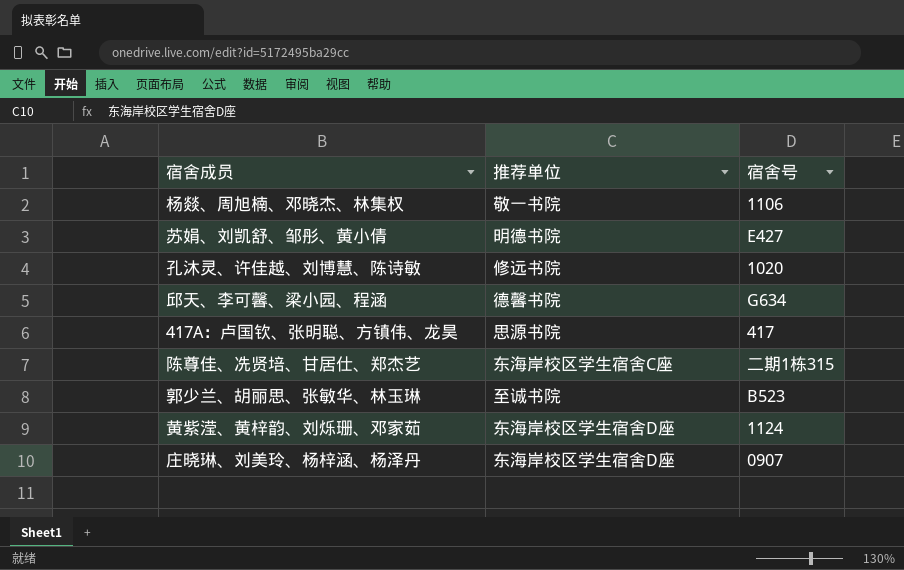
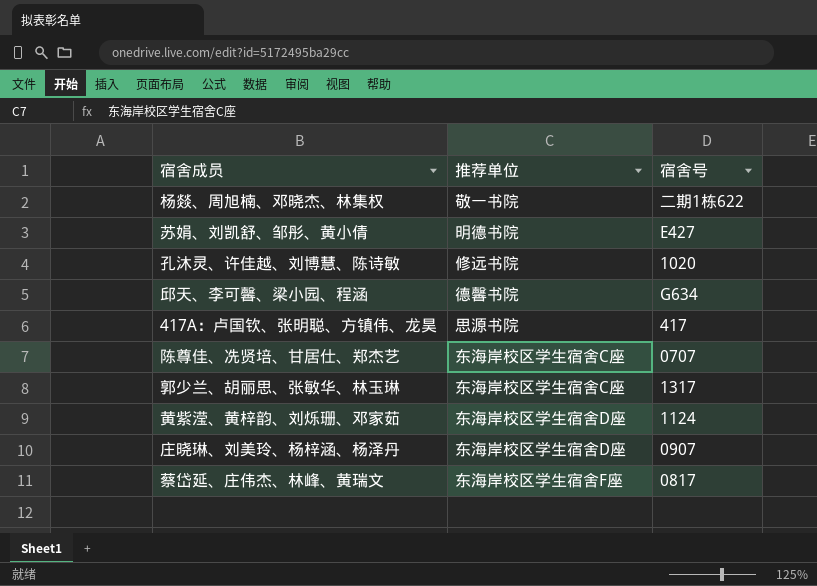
杨燚、周旭楠、邓晓杰、林集权 | 宿舍号: 1106 -> 二期1栋622
陈尊佳、冼贤培、甘居仕、郑杰艺 | 宿舍号: 二期1栋315 -> 0707
郭少兰、胡丽思、张敏华、林玉琳 | 推荐单位: 至诚书院 -> 东海岸校区学生宿舍C座
郭少兰、胡丽思、张敏华、林玉琳 | 宿舍号: B523 -> 1317
row 蔡岱延、庄伟杰、林峰、黄瑞文: none -> 东海岸校区学生宿舍F座 | 0817

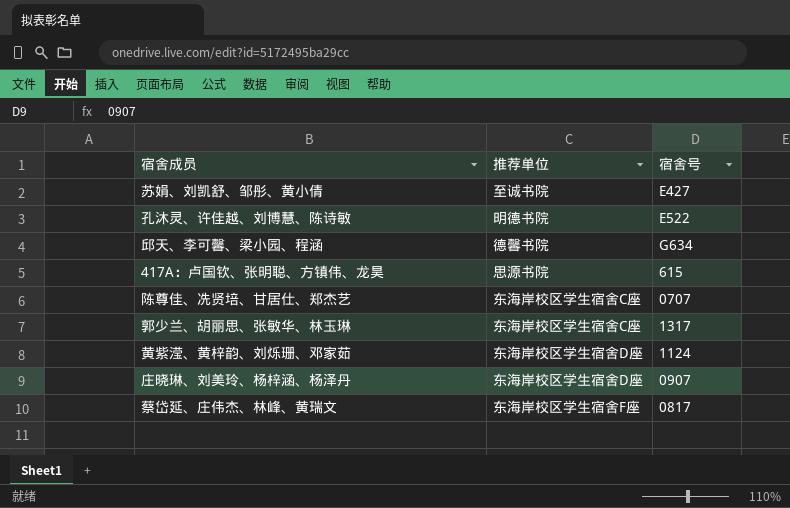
row 杨燚、周旭楠、邓晓杰、林集权: 敬一书院 | 二期1栋622 -> none
苏娟、刘凯舒、邹彤、黄小倩 | 推荐单位: 明德书院 -> 至诚书院
孔沐灵、许佳越、刘博慧、陈诗敏 | 推荐单位: 修远书院 -> 明德书院
孔沐灵、许佳越、刘博慧、陈诗敏 | 宿舍号: 1020 -> E522
417A：卢国钦、张明聪、方镇伟、龙昊 | 宿舍号: 417 -> 615

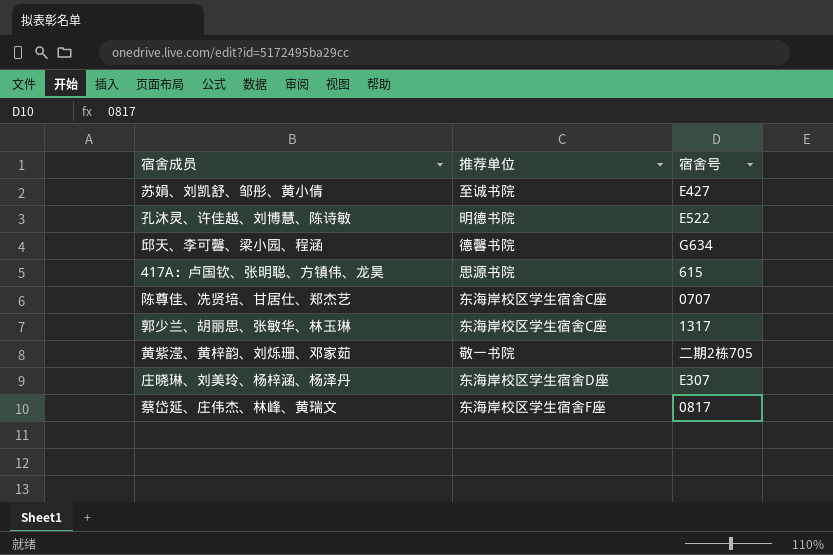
黄紫滢、黄梓韵、刘烁珊、邓家茹 | 推荐单位: 东海岸校区学生宿舍D座 -> 敬一书院
黄紫滢、黄梓韵、刘烁珊、邓家茹 | 宿舍号: 1124 -> 二期2栋705
庄晓琳、刘美玲、杨梓涵、杨泽丹 | 宿舍号: 0907 -> E307

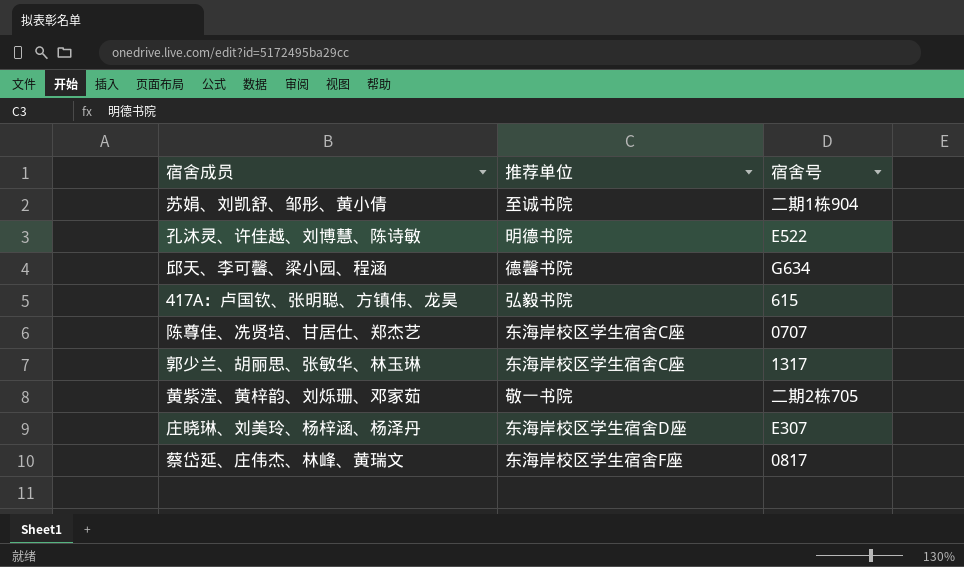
苏娟、刘凯舒、邹彤、黄小倩 | 宿舍号: E427 -> 二期1栋904
417A：卢国钦、张明聪、方镇伟、龙昊 | 推荐单位: 思源书院 -> 弘毅书院

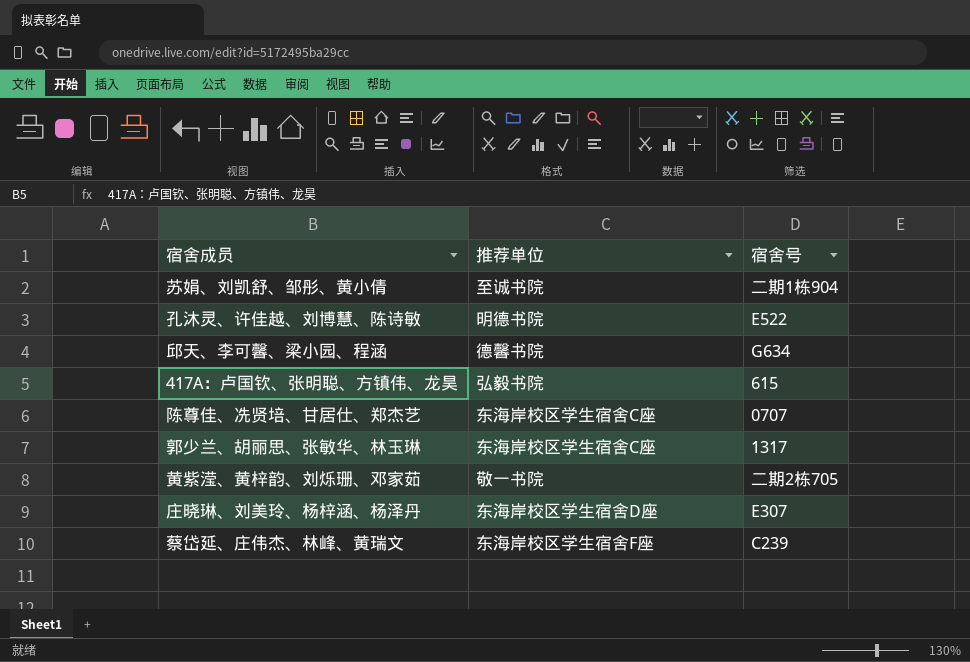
蔡岱延、庄伟杰、林峰、黄瑞文 | 宿舍号: 0817 -> C239

